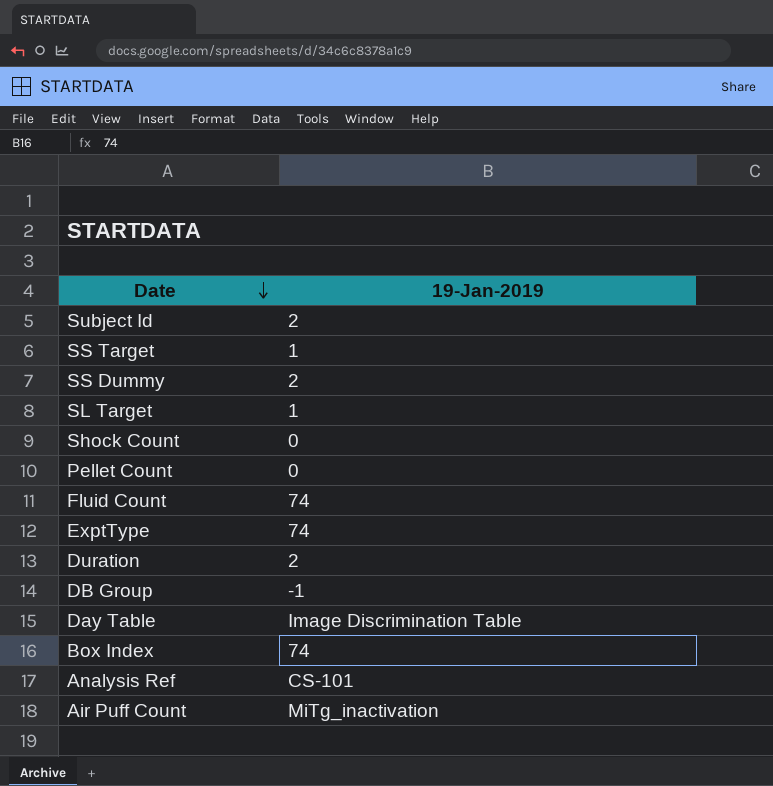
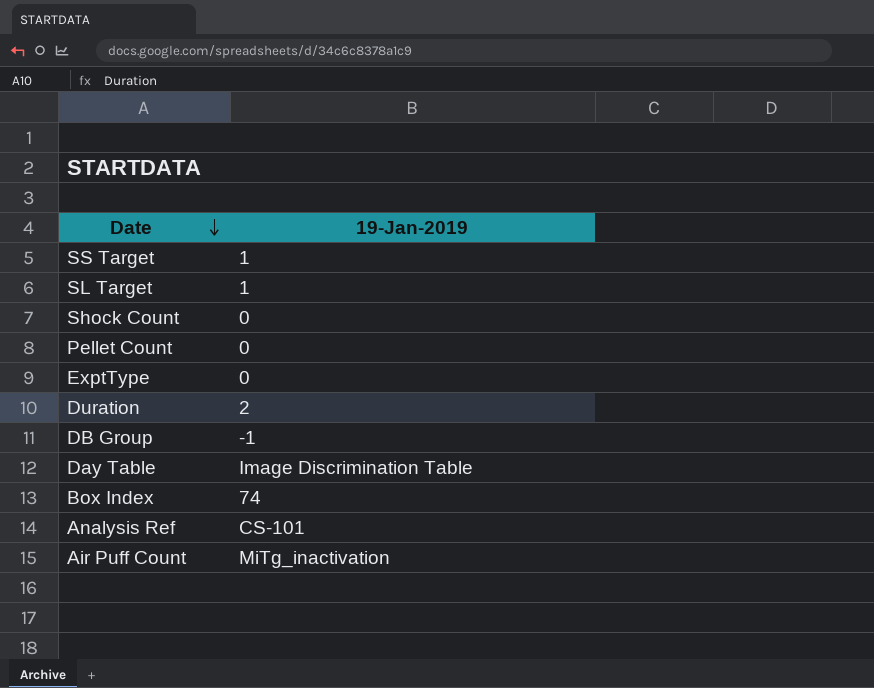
row Subject Id: 2 -> none
row SS Dummy: 2 -> none
row Fluid Count: 74 -> none
ExptType | 19-Jan-2019: 74 -> 0

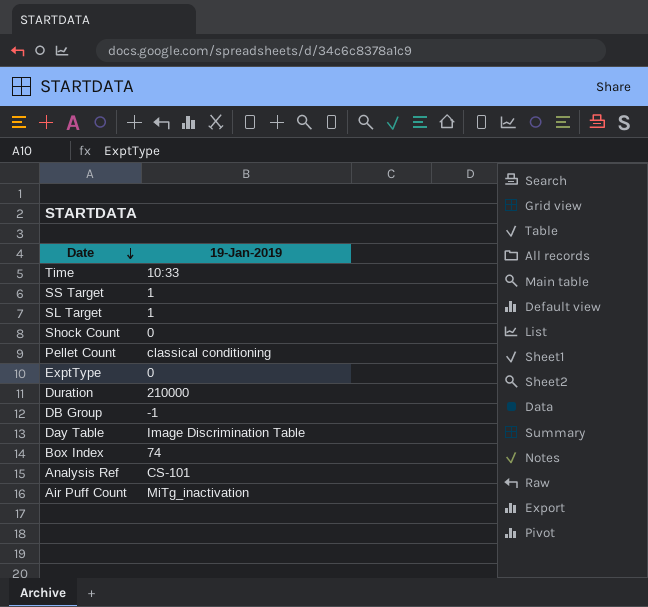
row Time: none -> 10:33
Pellet Count | 19-Jan-2019: 0 -> classical conditioning
Duration | 19-Jan-2019: 2 -> 210000

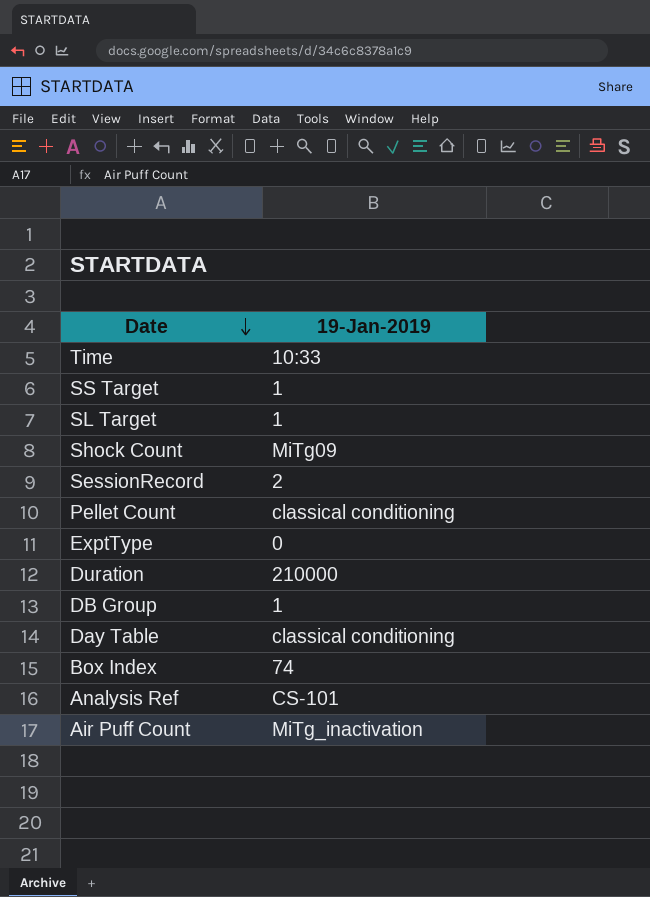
Shock Count | 19-Jan-2019: 0 -> MiTg09
row SessionRecord: none -> 2
DB Group | 19-Jan-2019: -1 -> 1
Day Table | 19-Jan-2019: Image Discrimination Table -> classical conditioning

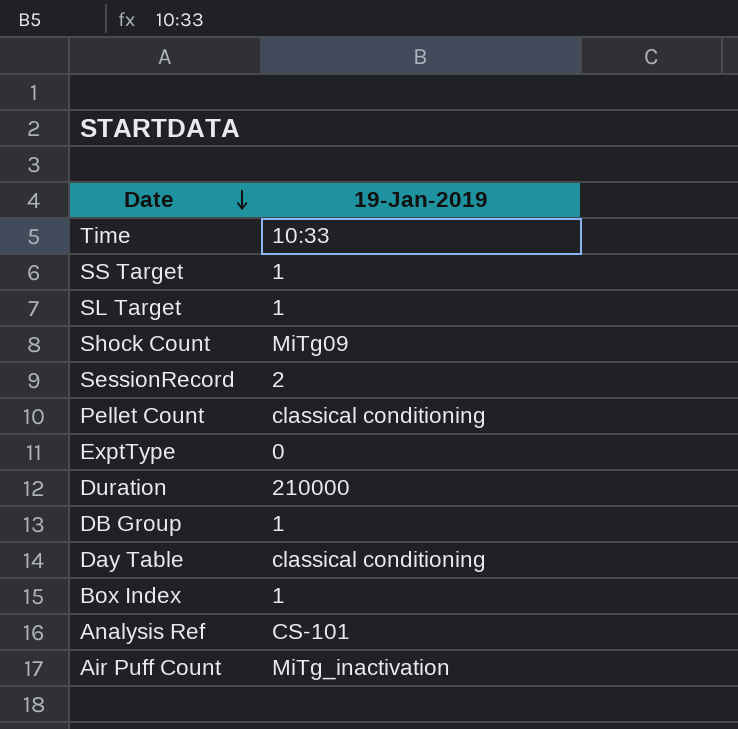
Box Index | 19-Jan-2019: 74 -> 1

